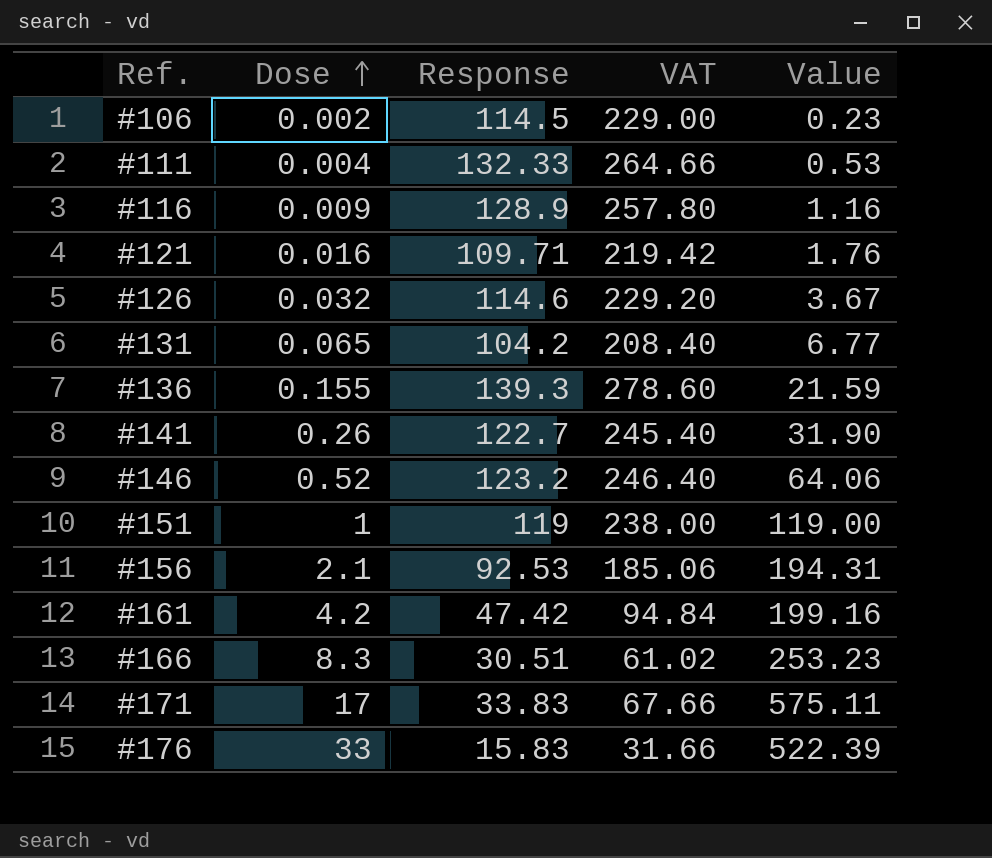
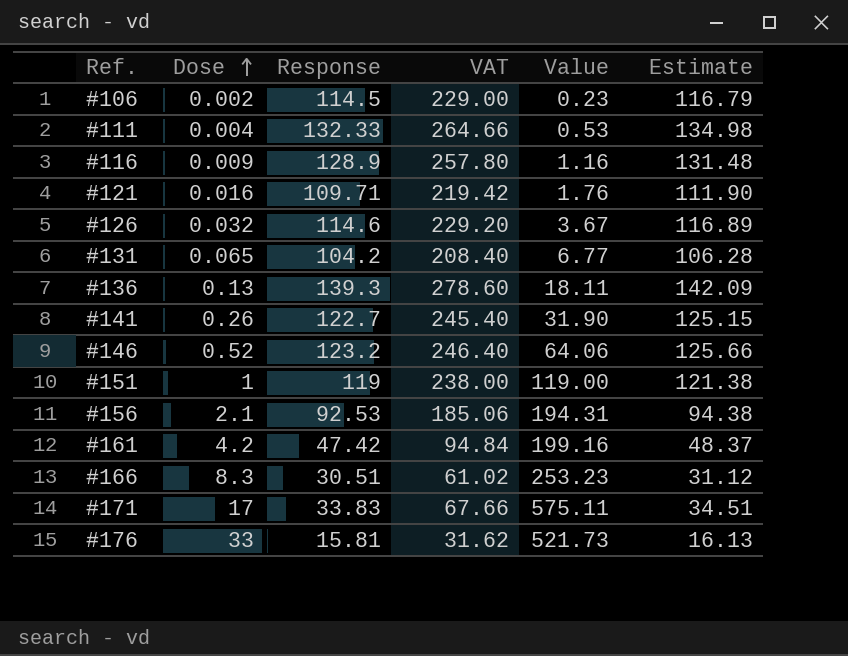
column Estimate | formula: none -> [Response] * 1.02
#136 | Dose: 0.155 -> 0.13
#136 | Value: 21.59 -> 18.11
#176 | Response: 15.83 -> 15.81
#176 | VAT: 31.66 -> 31.62
#176 | Value: 522.39 -> 521.73

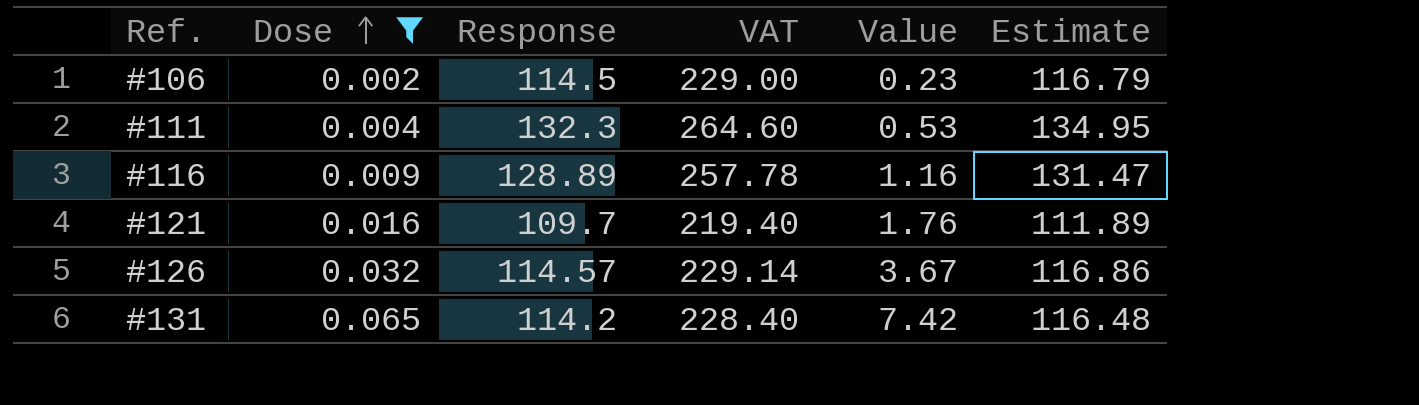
filter: none -> Dose <= 0.065
#111 | Response: 132.33 -> 132.3
#111 | VAT: 264.66 -> 264.60
#111 | Estimate: 134.98 -> 134.95
#116 | Response: 128.9 -> 128.89
#116 | VAT: 257.80 -> 257.78
#116 | Estimate: 131.48 -> 131.47
#121 | Response: 109.71 -> 109.7
#121 | VAT: 219.42 -> 219.40
#121 | Estimate: 111.90 -> 111.89
#126 | Response: 114.6 -> 114.57
#126 | VAT: 229.20 -> 229.14
#126 | Estimate: 116.89 -> 116.86
#131 | Response: 104.2 -> 114.2
#131 | VAT: 208.40 -> 228.40
#131 | Value: 6.77 -> 7.42
#131 | Estimate: 106.28 -> 116.48

